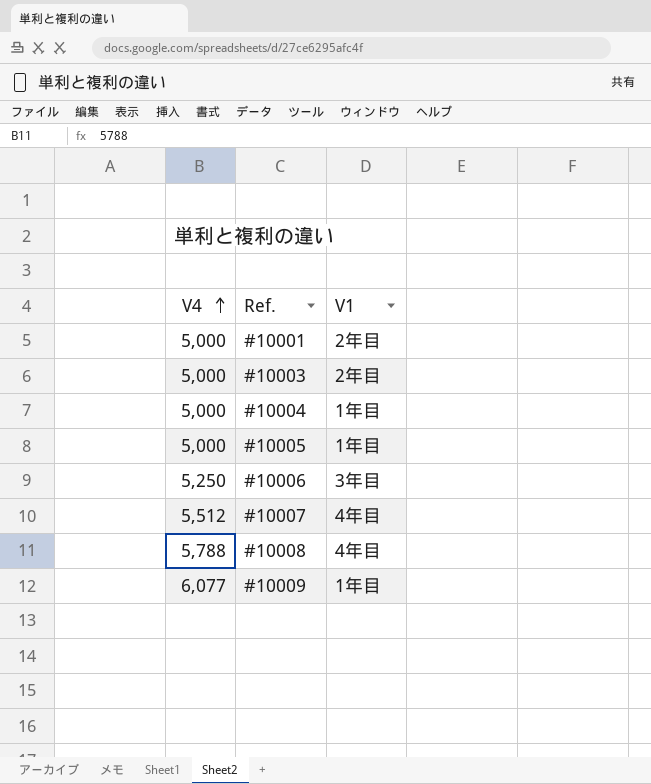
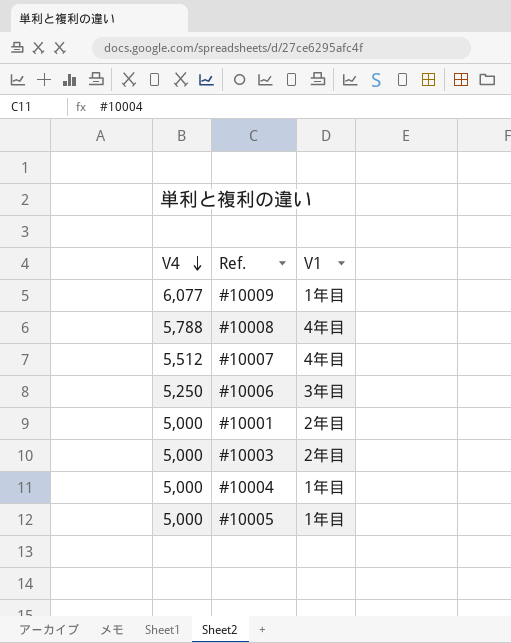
row order: V4 ascending -> V4 descending

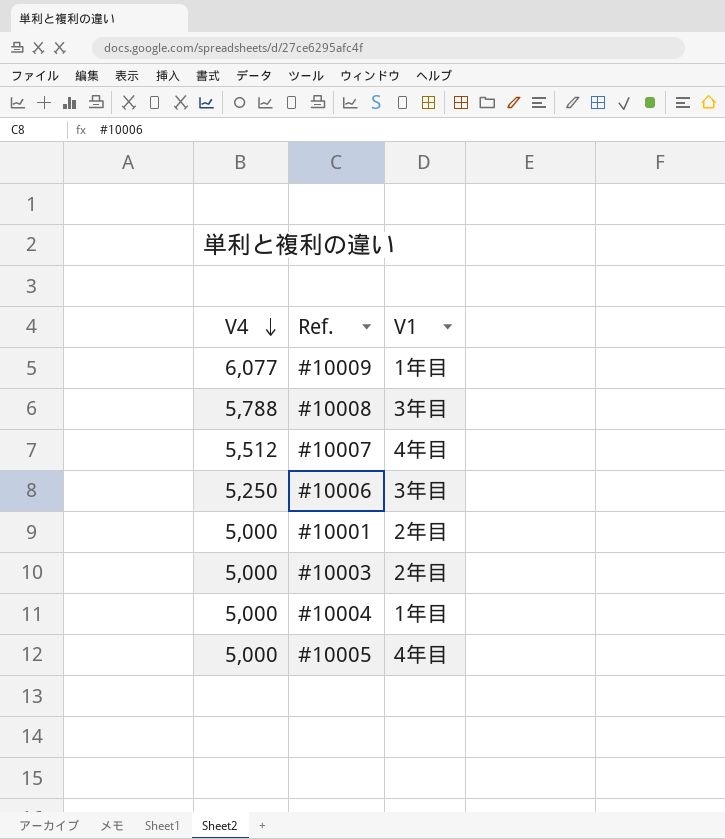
#10008 | V1: 4年目 -> 3年目
#10005 | V1: 1年目 -> 4年目

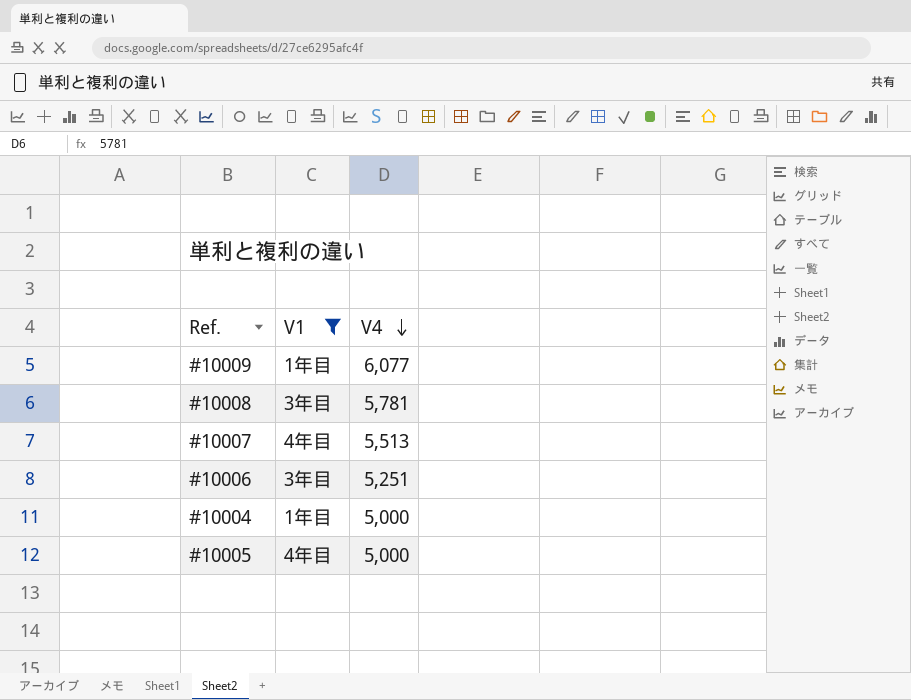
filter: none -> V1 != 2年目
column V4 | position: 1 -> 3
#10008 | V4: 5,788 -> 5,781
#10007 | V4: 5,512 -> 5,513
#10006 | V4: 5,250 -> 5,251

